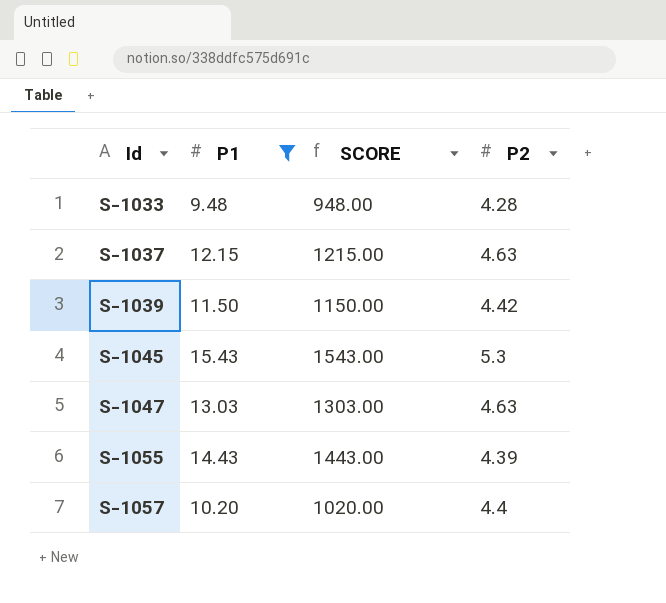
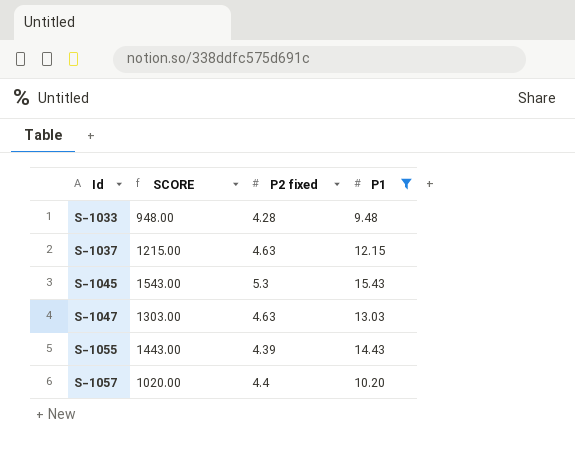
column name: P2 -> P2 fixed
column P1 | position: 2 -> 4
row S-1039: 11.50 | 1150.00 | 4.42 -> none

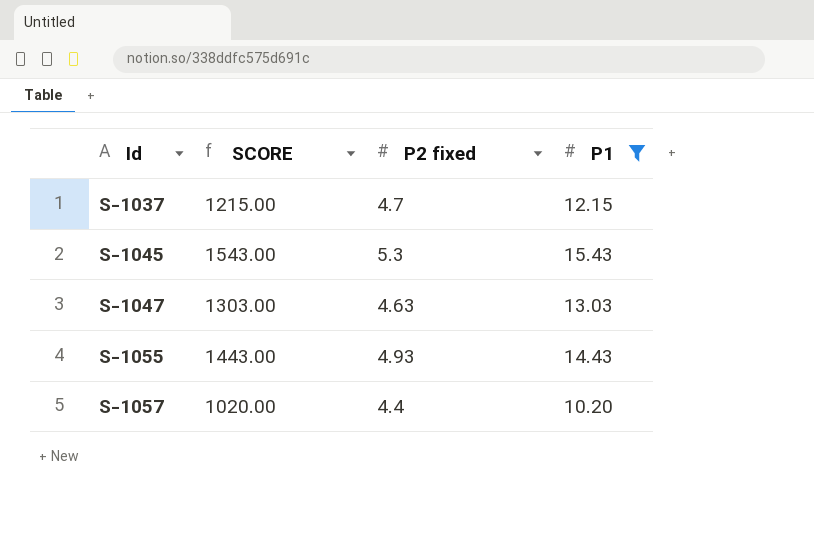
row S-1033: 948.00 | 4.28 | 9.48 -> none
S-1037 | P2 fixed: 4.63 -> 4.7
S-1055 | P2 fixed: 4.39 -> 4.93

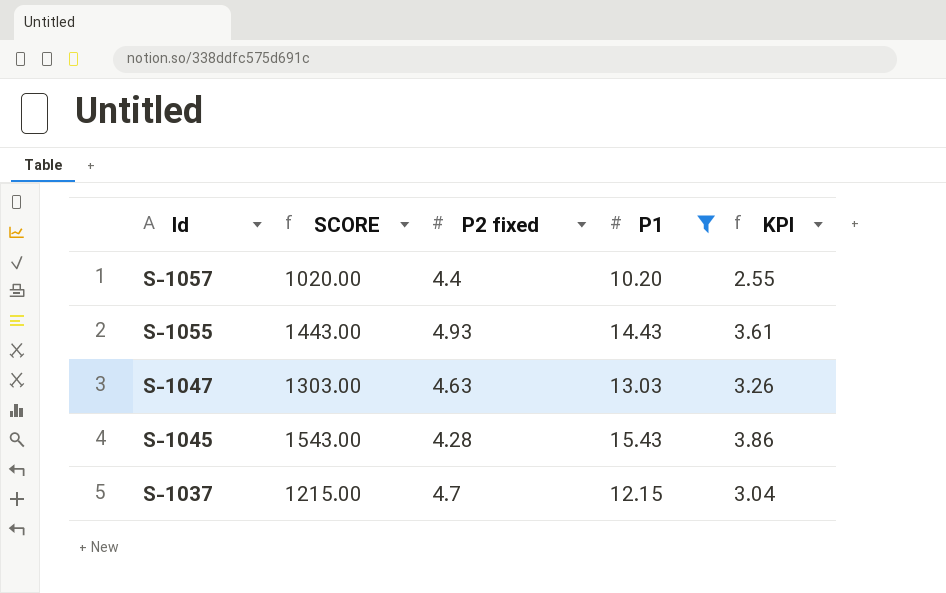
row order: Id ascending -> Id descending
column KPI | formula: none -> [P1] * 0.25
S-1045 | P2 fixed: 5.3 -> 4.28

